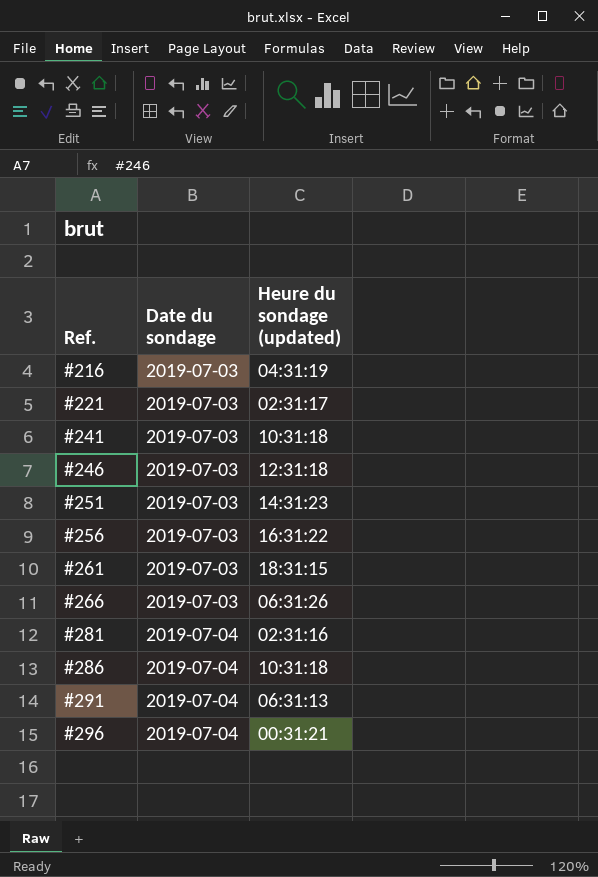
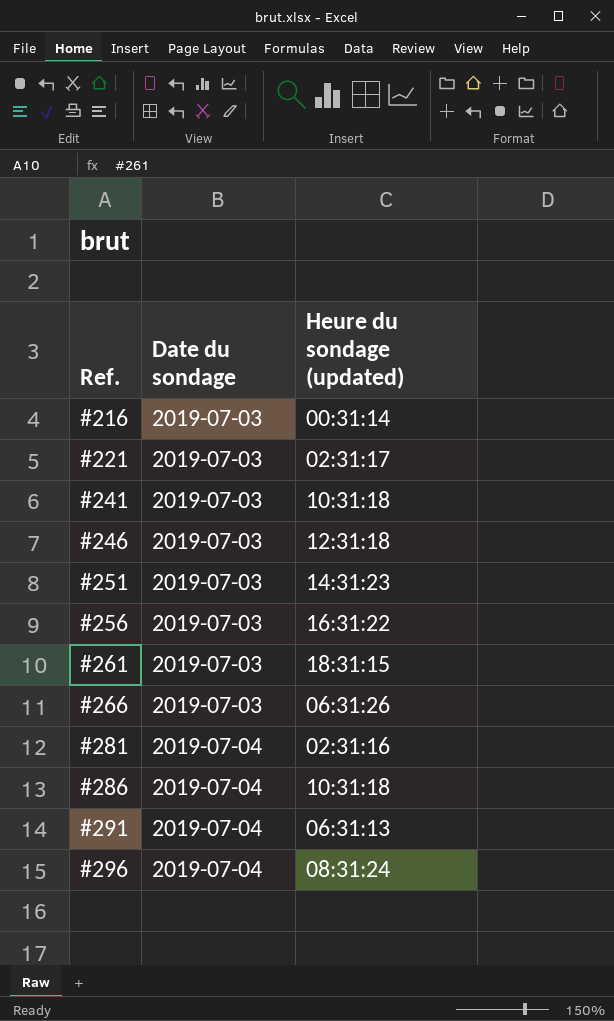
#216 | Heure du sondage (updated): 04:31:19 -> 00:31:14
#296 | Heure du sondage (updated): 00:31:21 -> 08:31:24

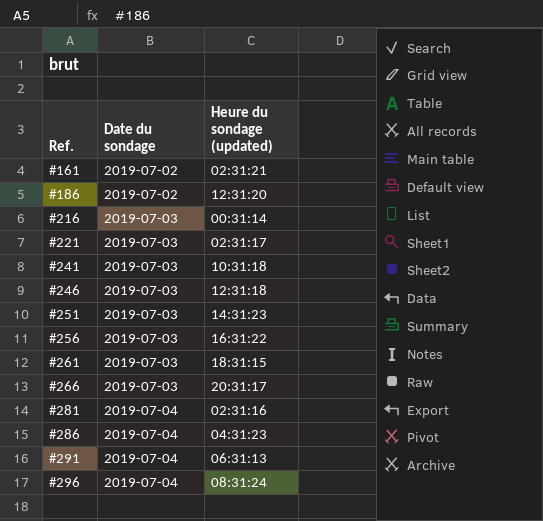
row #161: none -> 2019-07-02 | 02:31:21
row #186: none -> 2019-07-02 | 12:31:20
#266 | Heure du sondage (updated): 06:31:26 -> 20:31:17
#286 | Heure du sondage (updated): 10:31:18 -> 04:31:23

